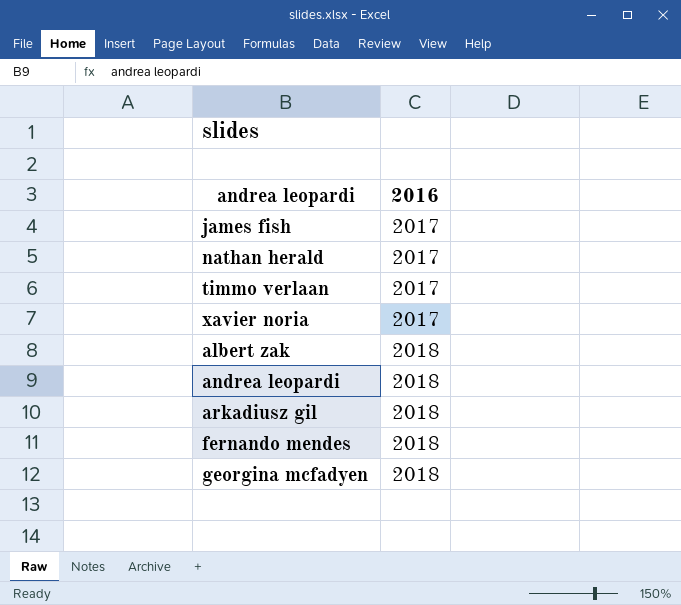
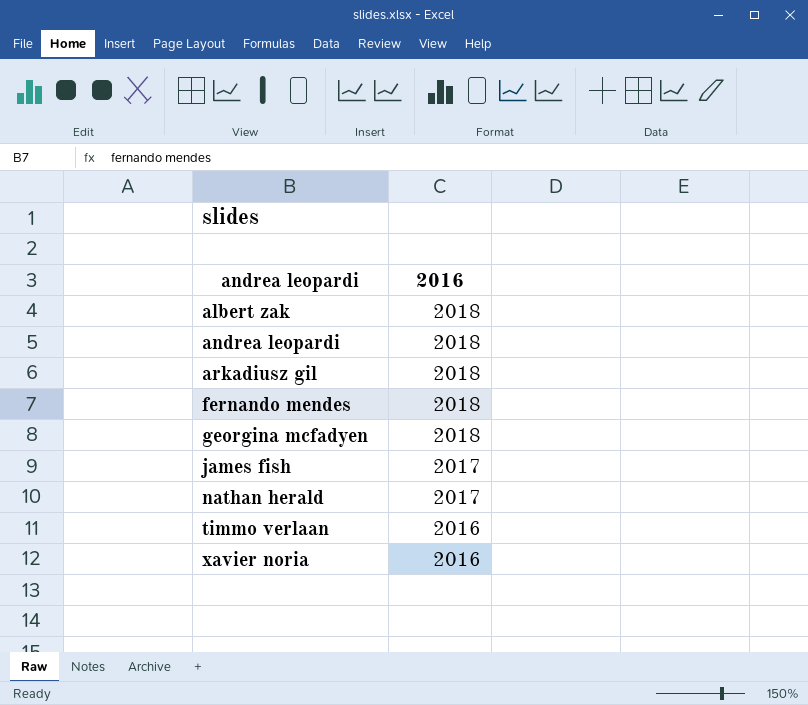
row order: 2016 ascending -> andrea leopardi ascending
timmo verlaan | 2016: 2017 -> 2016
xavier noria | 2016: 2017 -> 2016

